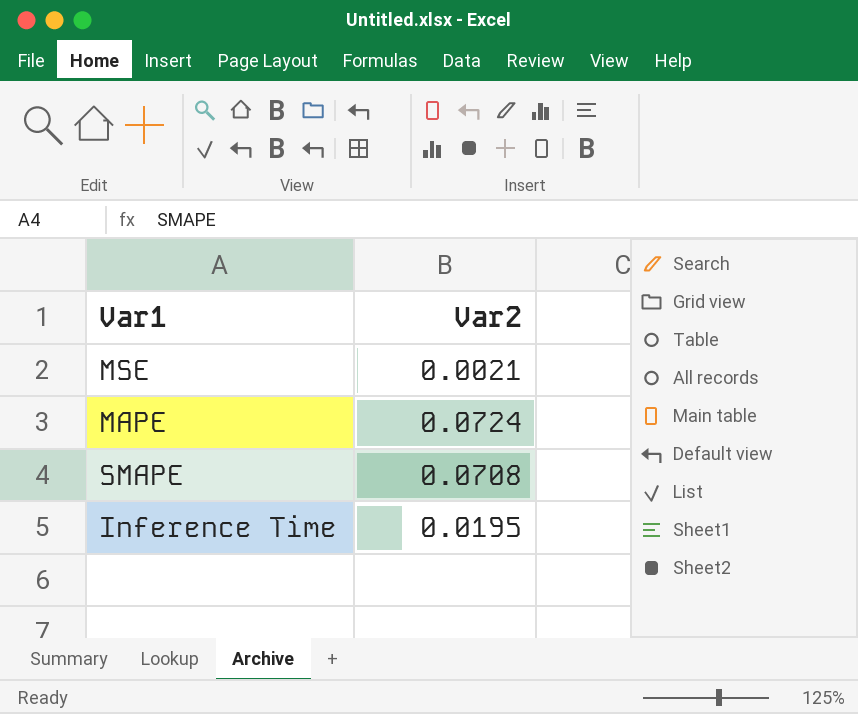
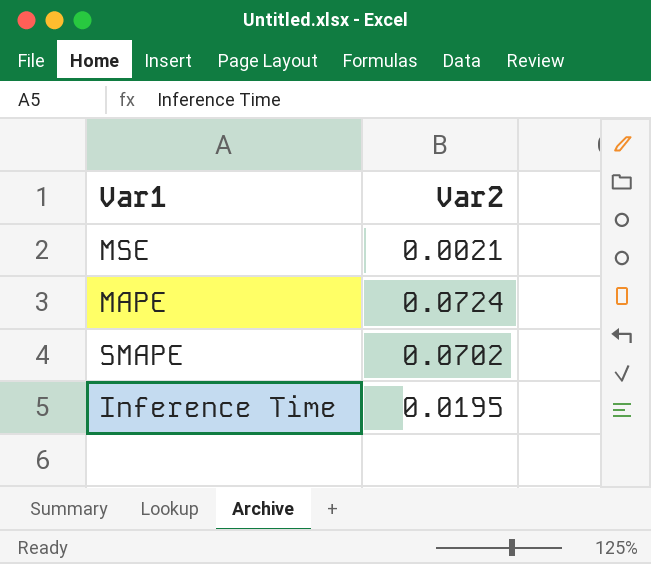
SMAPE | Var2: 0.0708 -> 0.0702

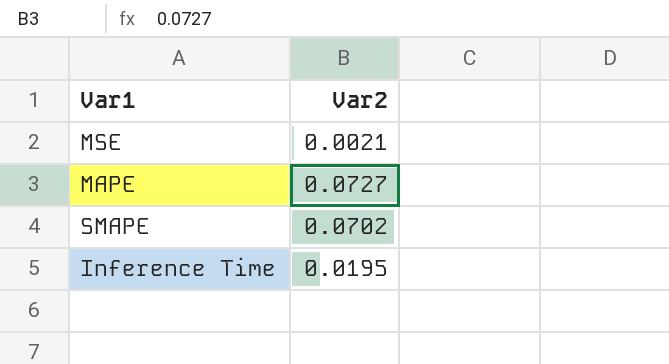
MAPE | Var2: 0.0724 -> 0.0727

